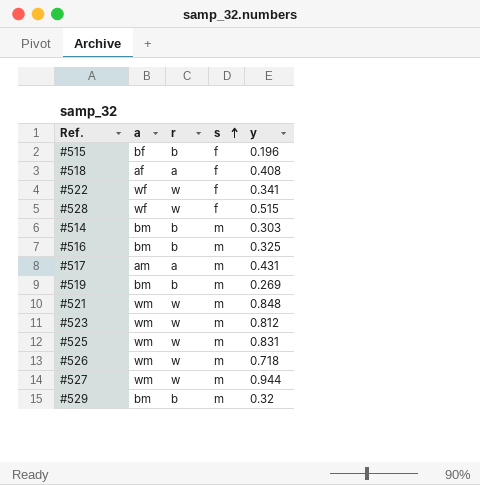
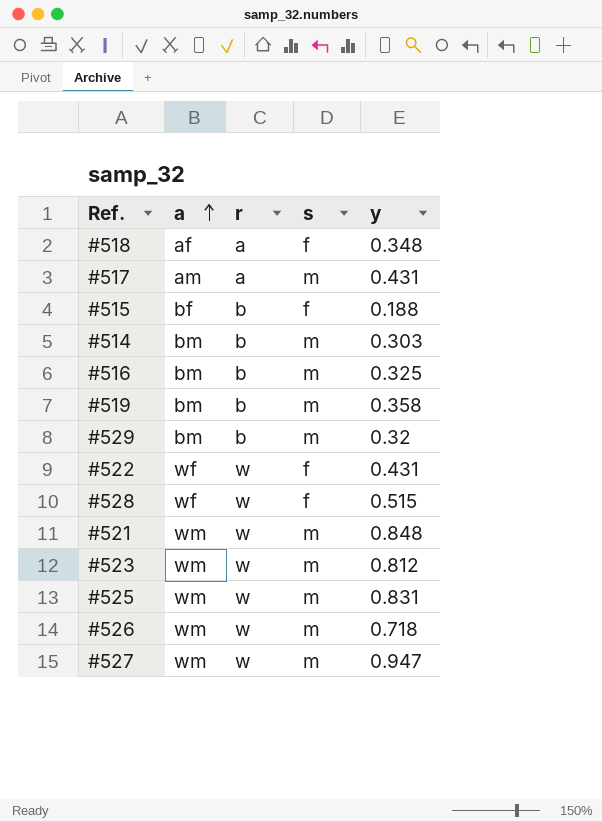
row order: s ascending -> a ascending
#518 | y: 0.408 -> 0.348
#515 | y: 0.196 -> 0.188
#519 | y: 0.269 -> 0.358
#522 | y: 0.341 -> 0.431
#527 | y: 0.944 -> 0.947

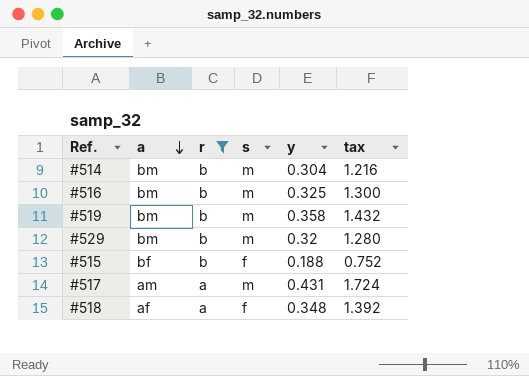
filter: none -> r != w
row order: a ascending -> a descending
column tax | formula: none -> [y] * 4
#514 | y: 0.303 -> 0.304

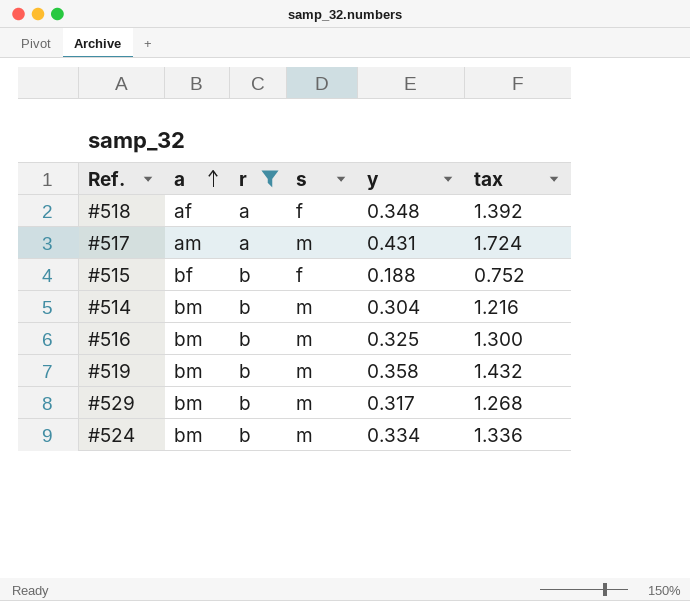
row order: a descending -> a ascending
#529 | y: 0.32 -> 0.317
#529 | tax: 1.280 -> 1.268
row #524: none -> bm | b | m | 0.334 | 1.336

